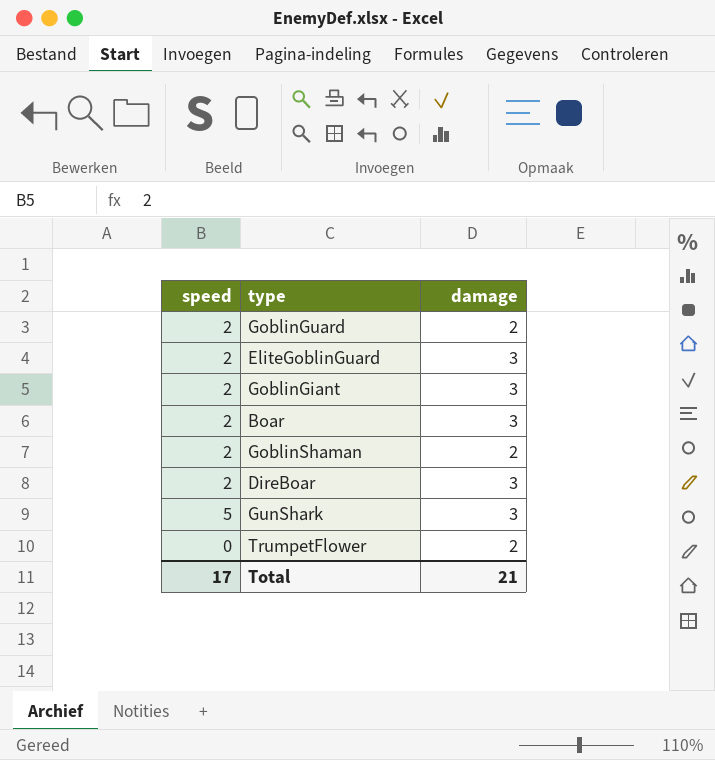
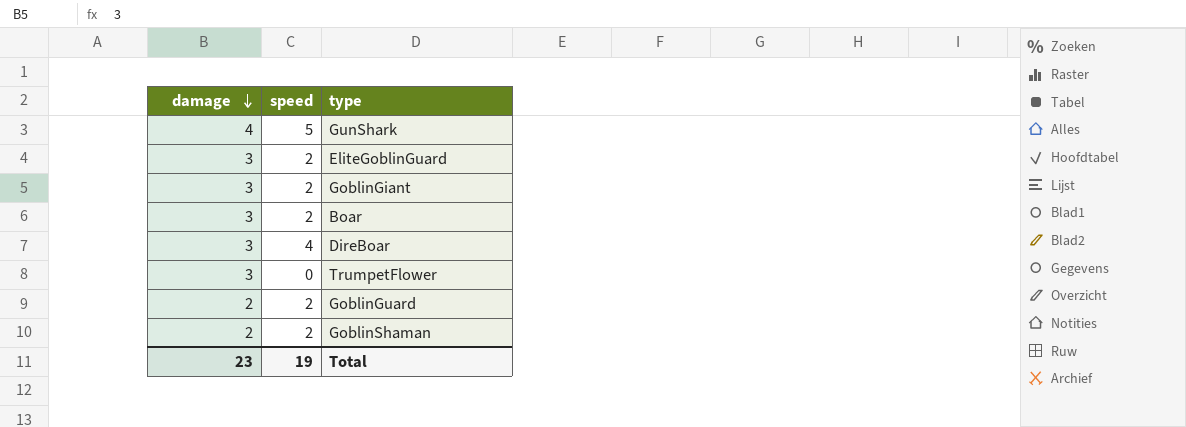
row order: none -> damage descending
column damage | position: 3 -> 1
GunShark | damage: 3 -> 4
DireBoar | speed: 2 -> 4
TrumpetFlower | damage: 2 -> 3
Total | damage: 21 -> 23
Total | speed: 17 -> 19

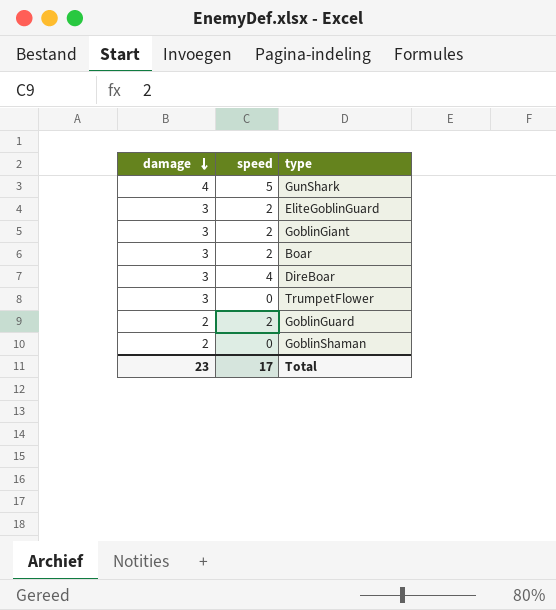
GoblinShaman | speed: 2 -> 0
Total | speed: 19 -> 17

